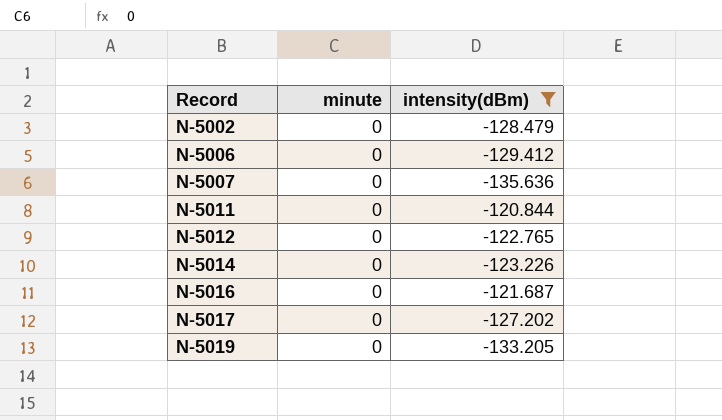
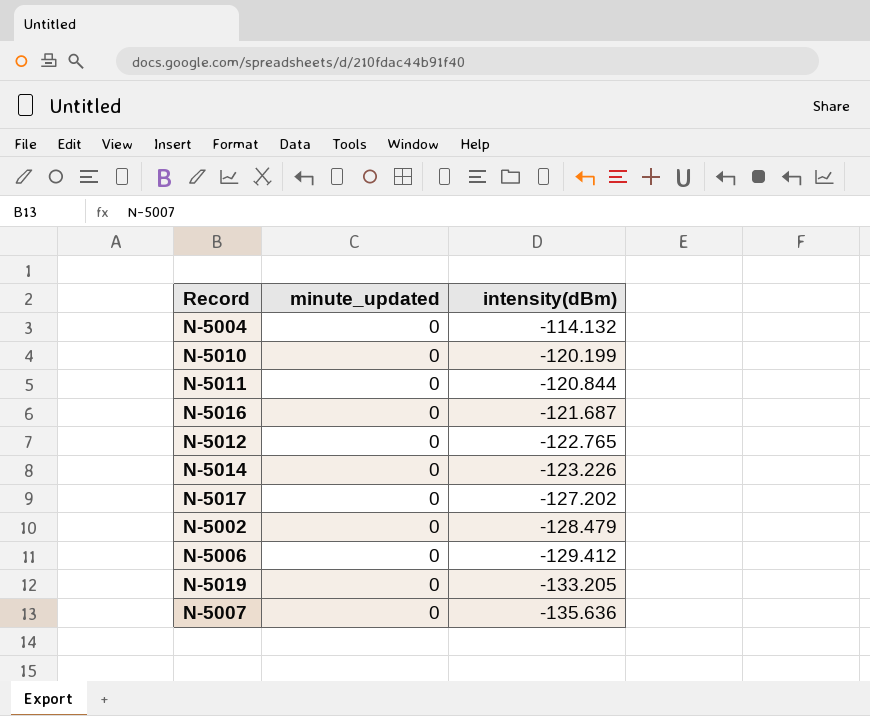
filter: intensity(dBm) <= -120.844 -> none
row order: Record ascending -> intensity(dBm) descending
column name: minute -> minute_updated

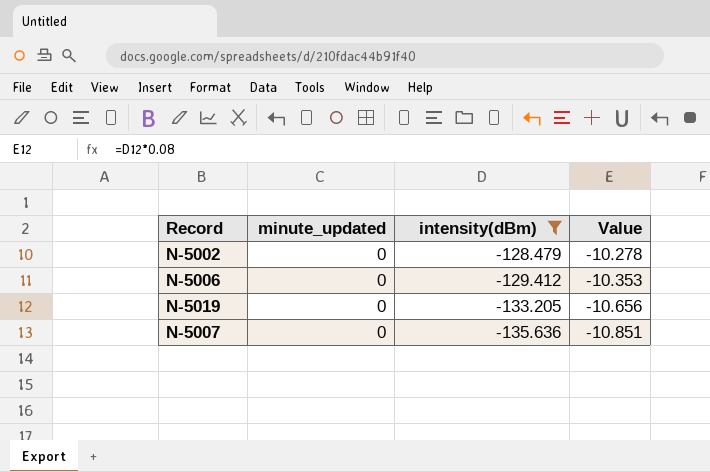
filter: none -> intensity(dBm) <= -128.479
column Value | formula: none -> [intensity(dBm)] * 0.08

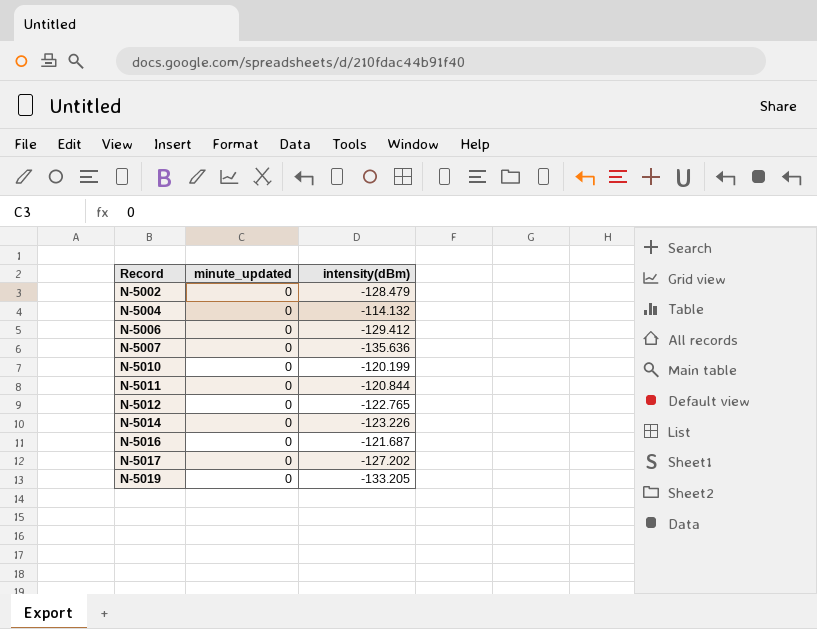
filter: intensity(dBm) <= -128.479 -> none
row order: intensity(dBm) descending -> Record ascending
column Value | formula: [intensity(dBm)] * 0.08 -> none

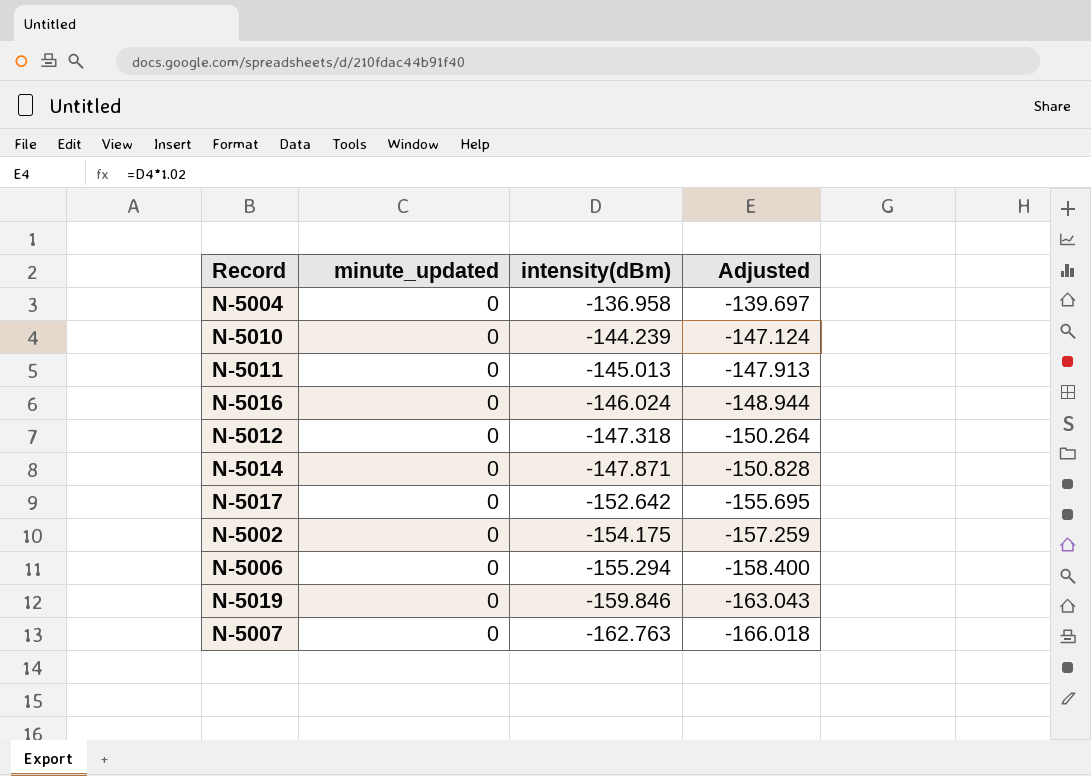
row order: Record ascending -> intensity(dBm) descending
column Adjusted | formula: none -> [intensity(dBm)] * 1.02
N-5004 | intensity(dBm): -114.132 -> -136.958
N-5010 | intensity(dBm): -120.199 -> -144.239
N-5011 | intensity(dBm): -120.844 -> -145.013
N-5016 | intensity(dBm): -121.687 -> -146.024
N-5012 | intensity(dBm): -122.765 -> -147.318
N-5014 | intensity(dBm): -123.226 -> -147.871
N-5017 | intensity(dBm): -127.202 -> -152.642
N-5002 | intensity(dBm): -128.479 -> -154.175
N-5006 | intensity(dBm): -129.412 -> -155.294
N-5019 | intensity(dBm): -133.205 -> -159.846
N-5007 | intensity(dBm): -135.636 -> -162.763

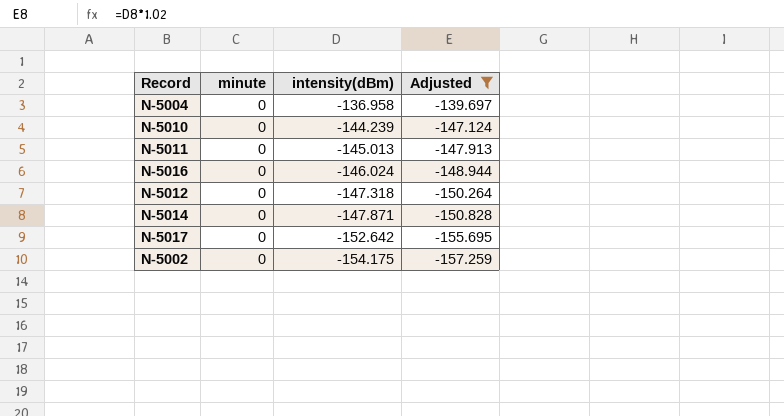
filter: none -> Adjusted >= -157.259
column name: minute_updated -> minute

